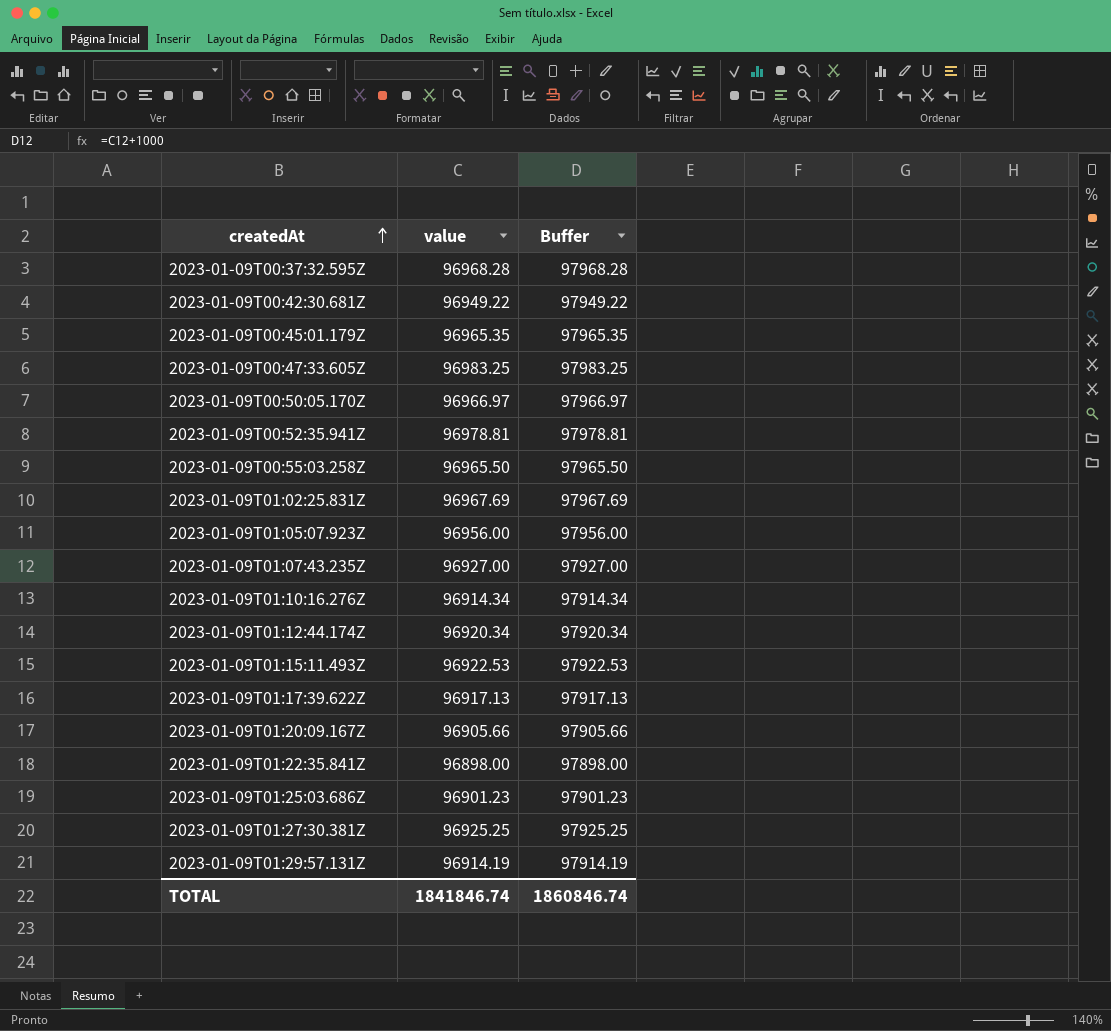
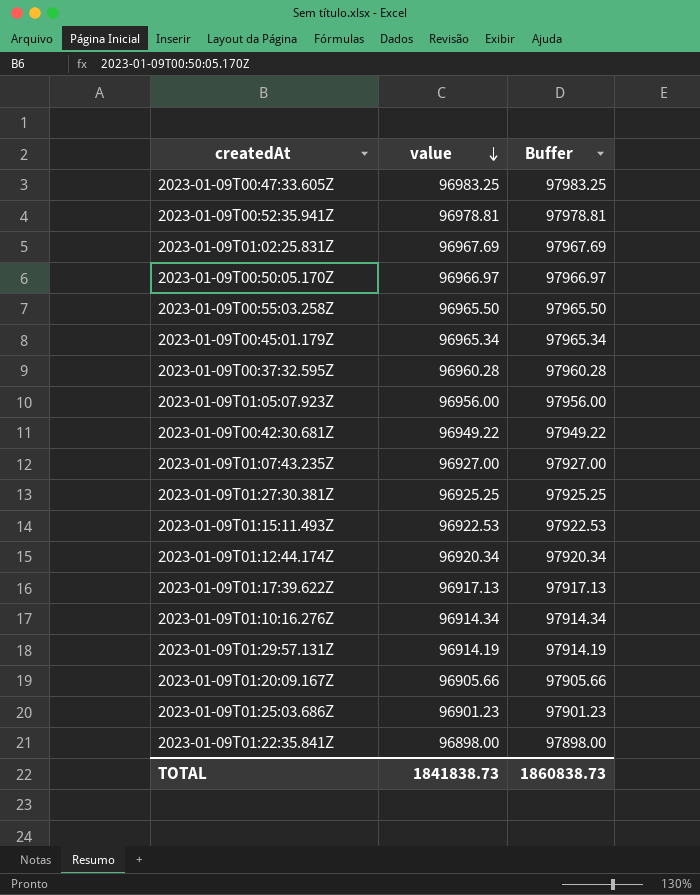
row order: createdAt ascending -> value descending
2023-01-09T00:45:01.179Z | value: 96965.35 -> 96965.34
2023-01-09T00:45:01.179Z | Buffer: 97965.35 -> 97965.34
2023-01-09T00:37:32.595Z | value: 96968.28 -> 96960.28
2023-01-09T00:37:32.595Z | Buffer: 97968.28 -> 97960.28
TOTAL | value: 1841846.74 -> 1841838.73
TOTAL | Buffer: 1860846.74 -> 1860838.73

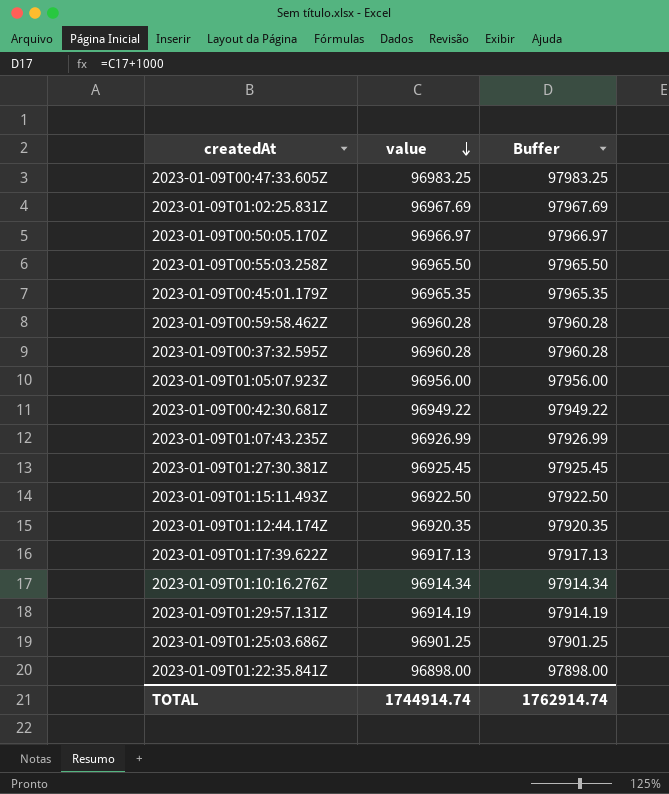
row 2023-01-09T00:52:35.941Z: 96978.81 | 97978.81 -> none
row 2023-01-09T01:20:09.167Z: 96905.66 | 97905.66 -> none
2023-01-09T00:45:01.179Z | value: 96965.34 -> 96965.35
2023-01-09T00:45:01.179Z | Buffer: 97965.34 -> 97965.35
row 2023-01-09T00:59:58.462Z: none -> 96960.28 | 97960.28
2023-01-09T01:07:43.235Z | value: 96927.00 -> 96926.99
2023-01-09T01:07:43.235Z | Buffer: 97927.00 -> 97926.99
2023-01-09T01:27:30.381Z | value: 96925.25 -> 96925.45
2023-01-09T01:27:30.381Z | Buffer: 97925.25 -> 97925.45
2023-01-09T01:15:11.493Z | value: 96922.53 -> 96922.50
2023-01-09T01:15:11.493Z | Buffer: 97922.53 -> 97922.50
2023-01-09T01:12:44.174Z | value: 96920.34 -> 96920.35
2023-01-09T01:12:44.174Z | Buffer: 97920.34 -> 97920.35
2023-01-09T01:25:03.686Z | value: 96901.23 -> 96901.25
2023-01-09T01:25:03.686Z | Buffer: 97901.23 -> 97901.25
TOTAL | value: 1841838.73 -> 1744914.74
TOTAL | Buffer: 1860838.73 -> 1762914.74

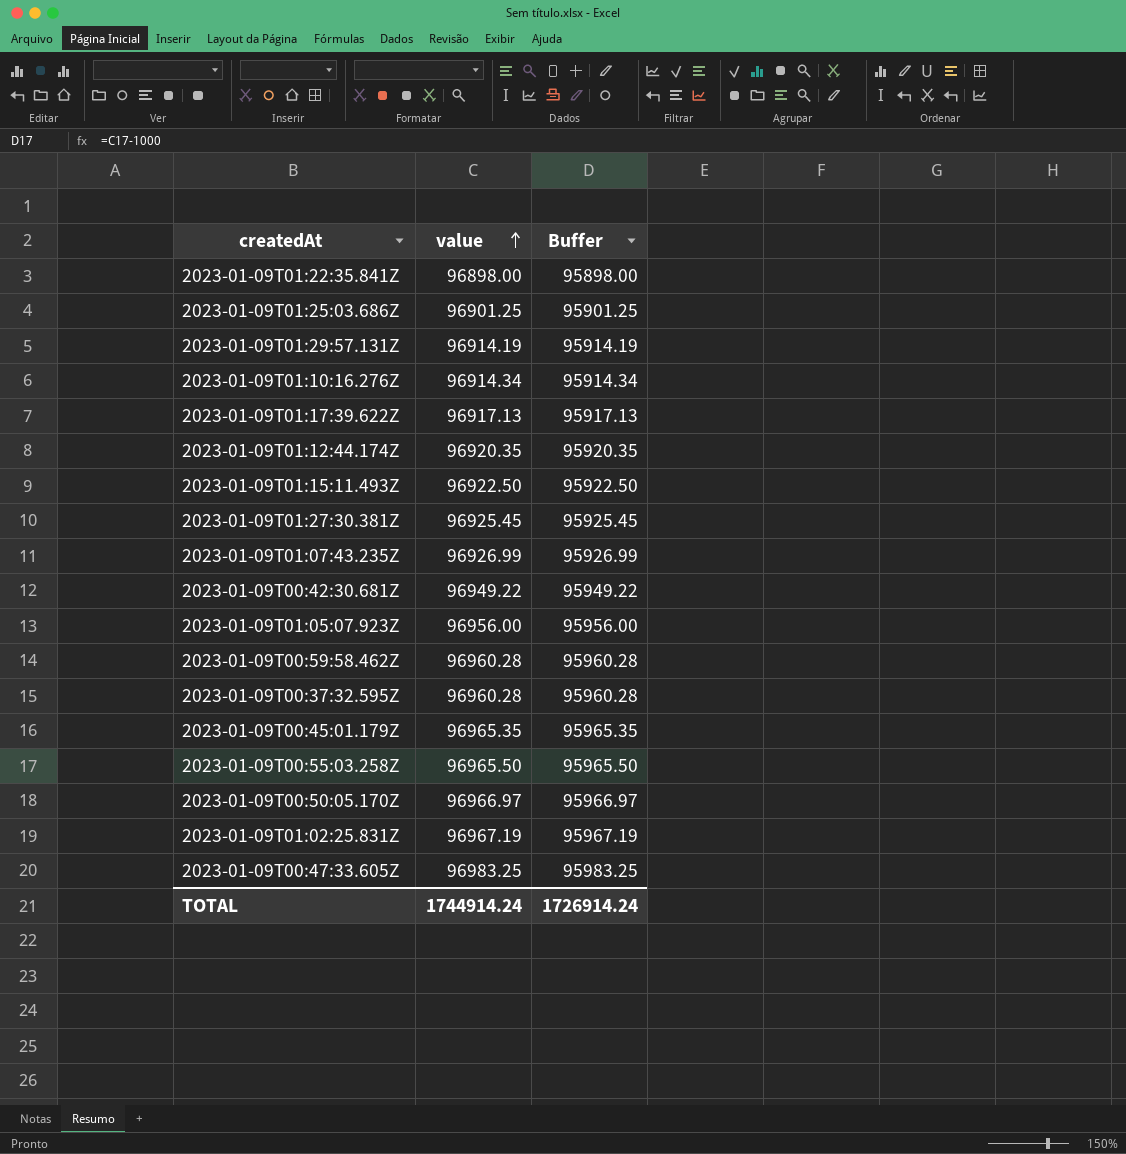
row order: value descending -> value ascending
column Buffer | formula: [value] + 1000 -> [value] - 1000
2023-01-09T01:02:25.831Z | value: 96967.69 -> 96967.19
TOTAL | value: 1744914.74 -> 1744914.24
TOTAL | Buffer: 1762914.74 -> 1726914.24

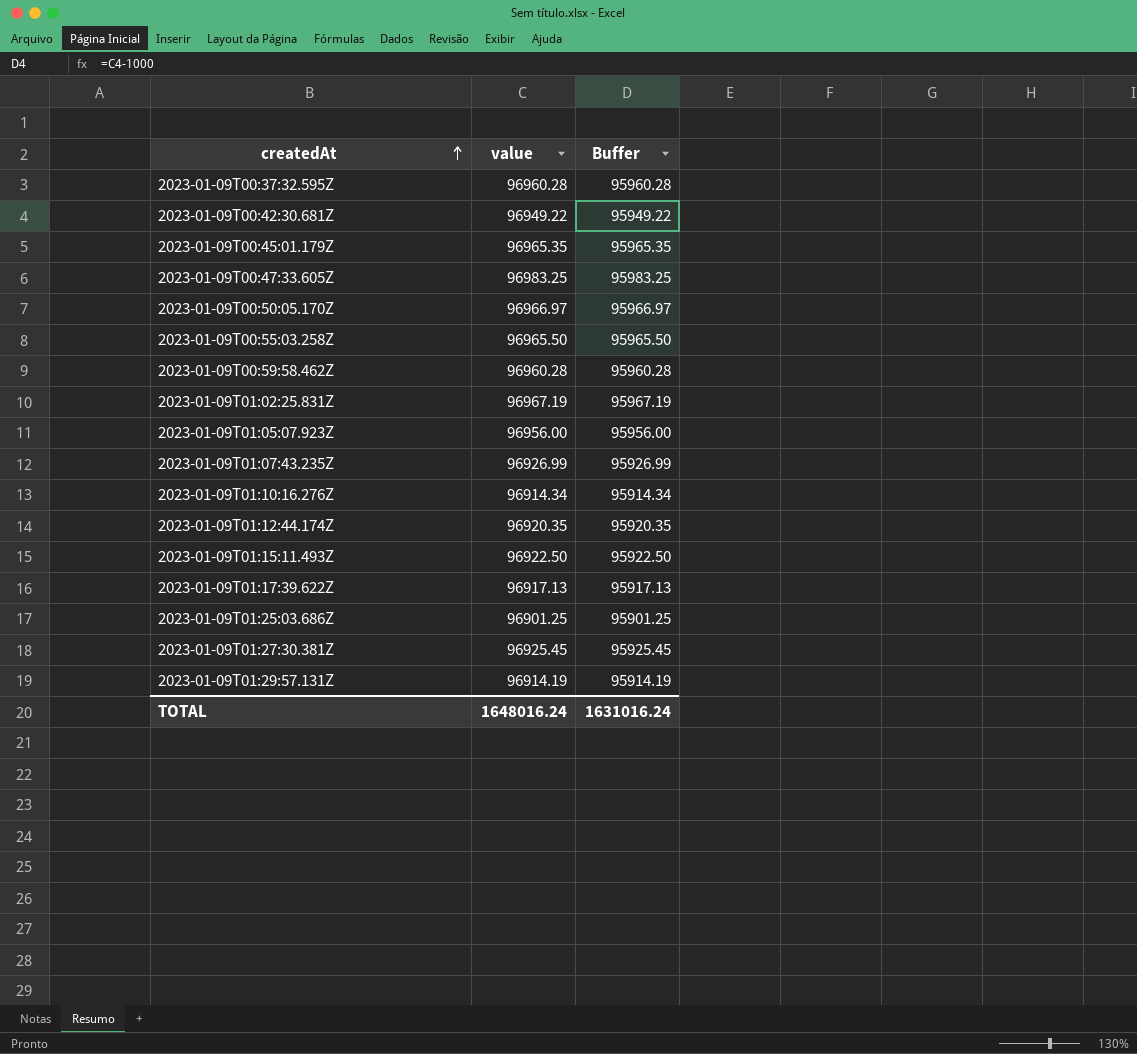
row order: value ascending -> createdAt ascending
row 2023-01-09T01:22:35.841Z: 96898.00 | 95898.00 -> none
TOTAL | value: 1744914.24 -> 1648016.24
TOTAL | Buffer: 1726914.24 -> 1631016.24

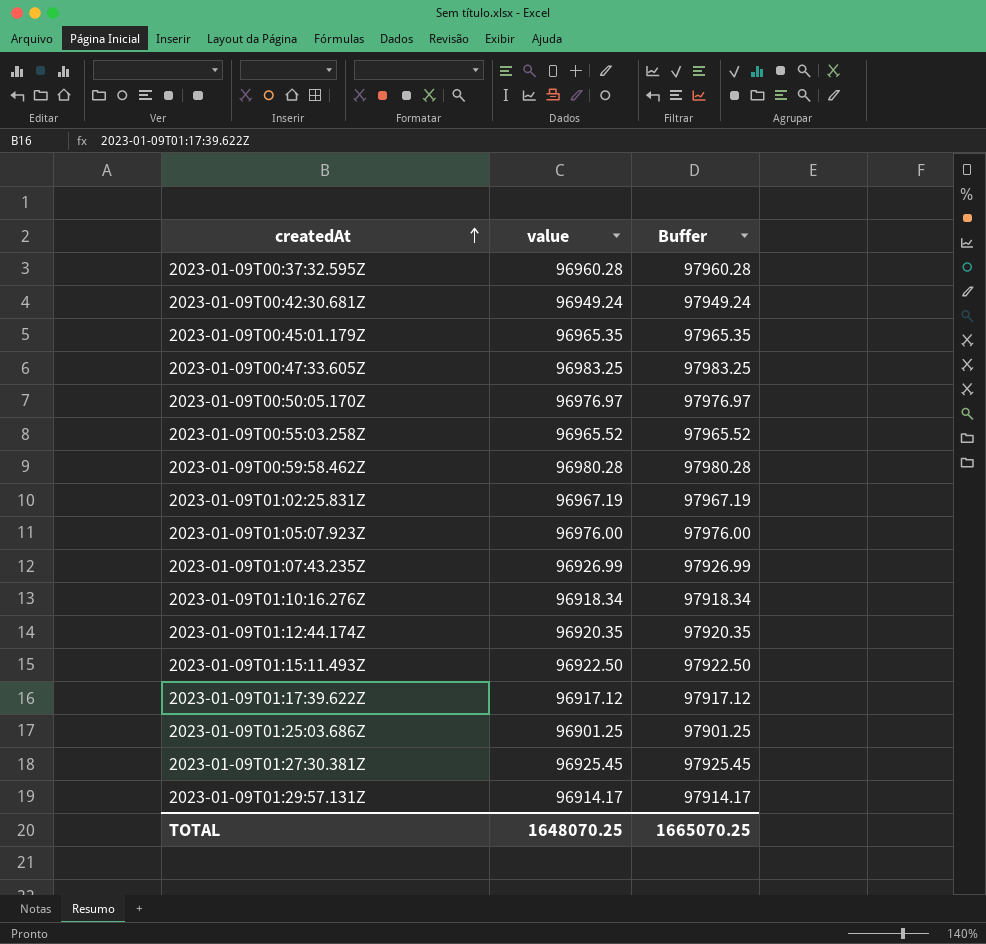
column Buffer | formula: [value] - 1000 -> [value] + 1000
2023-01-09T00:42:30.681Z | value: 96949.22 -> 96949.24
2023-01-09T00:50:05.170Z | value: 96966.97 -> 96976.97
2023-01-09T00:55:03.258Z | value: 96965.50 -> 96965.52
2023-01-09T00:59:58.462Z | value: 96960.28 -> 96980.28
2023-01-09T01:05:07.923Z | value: 96956.00 -> 96976.00
2023-01-09T01:10:16.276Z | value: 96914.34 -> 96918.34
2023-01-09T01:17:39.622Z | value: 96917.13 -> 96917.12
2023-01-09T01:29:57.131Z | value: 96914.19 -> 96914.17
TOTAL | value: 1648016.24 -> 1648070.25
TOTAL | Buffer: 1631016.24 -> 1665070.25

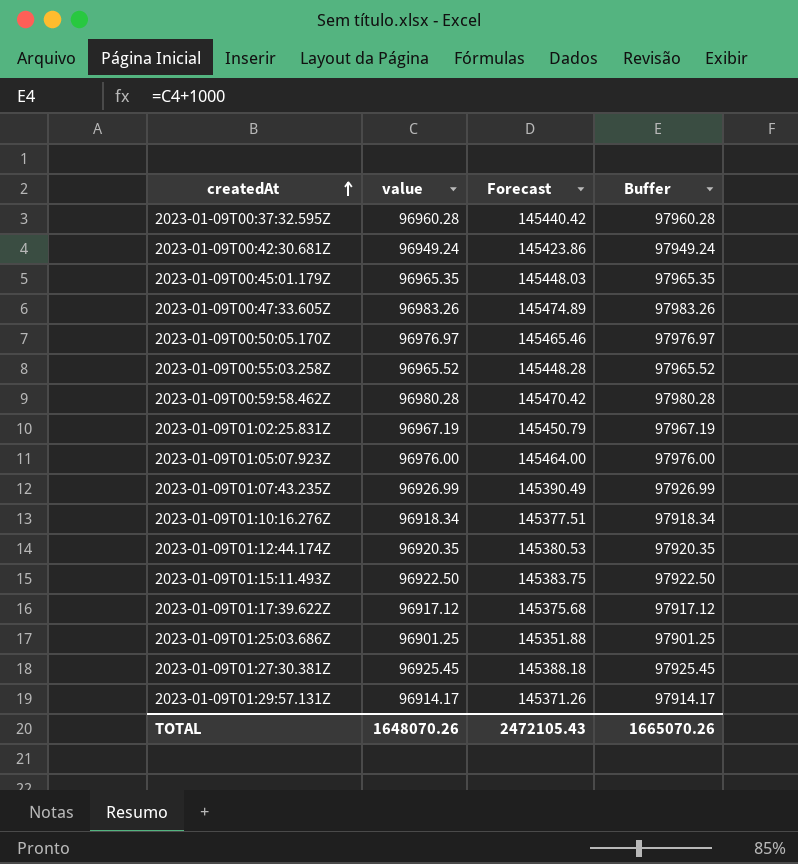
column Forecast | formula: none -> [value] * 1.5
2023-01-09T00:47:33.605Z | value: 96983.25 -> 96983.26
2023-01-09T00:47:33.605Z | Buffer: 97983.25 -> 97983.26
TOTAL | value: 1648070.25 -> 1648070.26
TOTAL | Buffer: 1665070.25 -> 1665070.26

